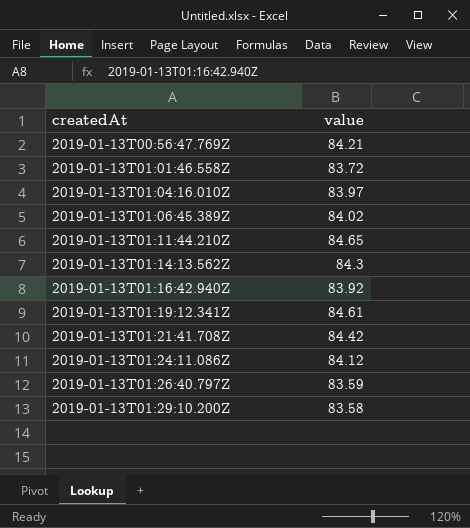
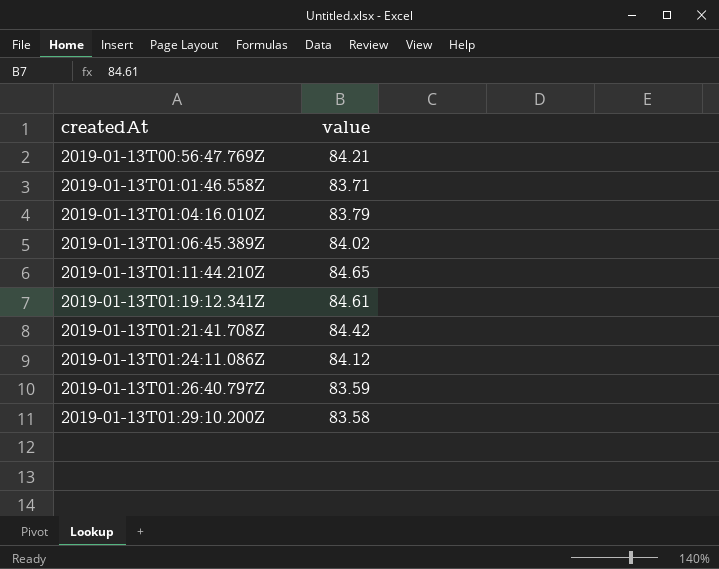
row 2019-01-13T01:14:13.562Z: 84.3 -> none
row 2019-01-13T01:16:42.940Z: 83.92 -> none
2019-01-13T01:01:46.558Z | value: 83.72 -> 83.71
2019-01-13T01:04:16.010Z | value: 83.97 -> 83.79

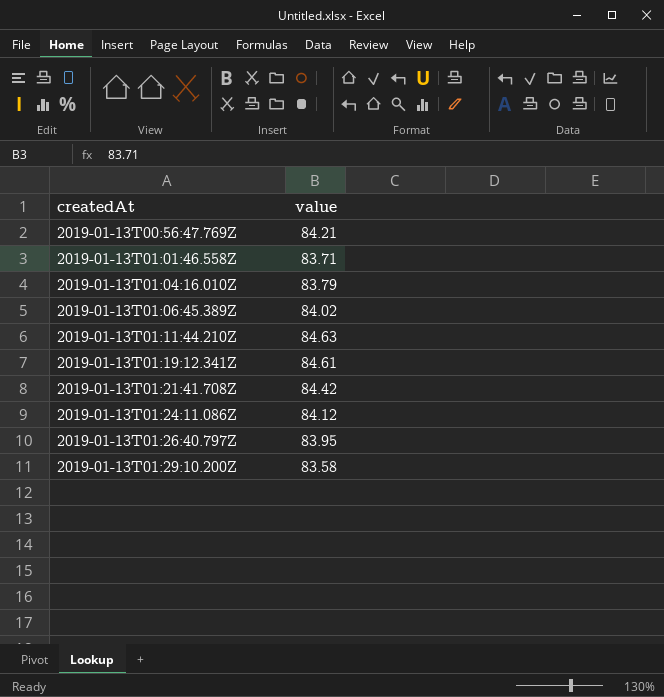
2019-01-13T01:11:44.210Z | value: 84.65 -> 84.63
2019-01-13T01:26:40.797Z | value: 83.59 -> 83.95

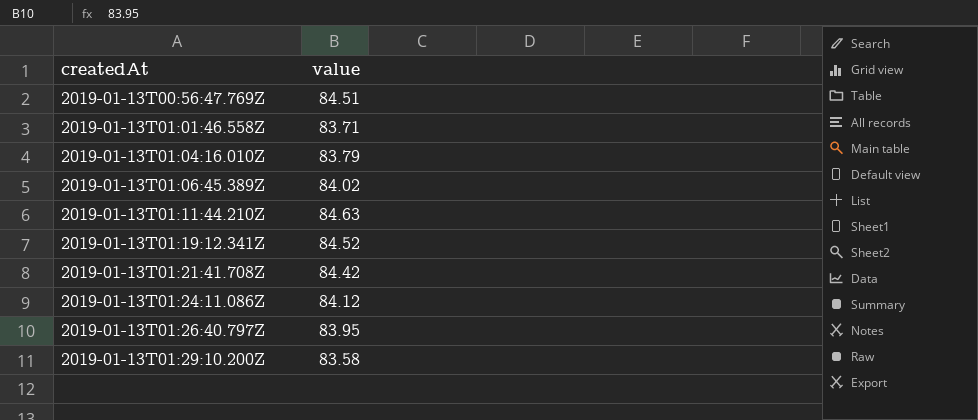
2019-01-13T00:56:47.769Z | value: 84.21 -> 84.51
2019-01-13T01:19:12.341Z | value: 84.61 -> 84.52

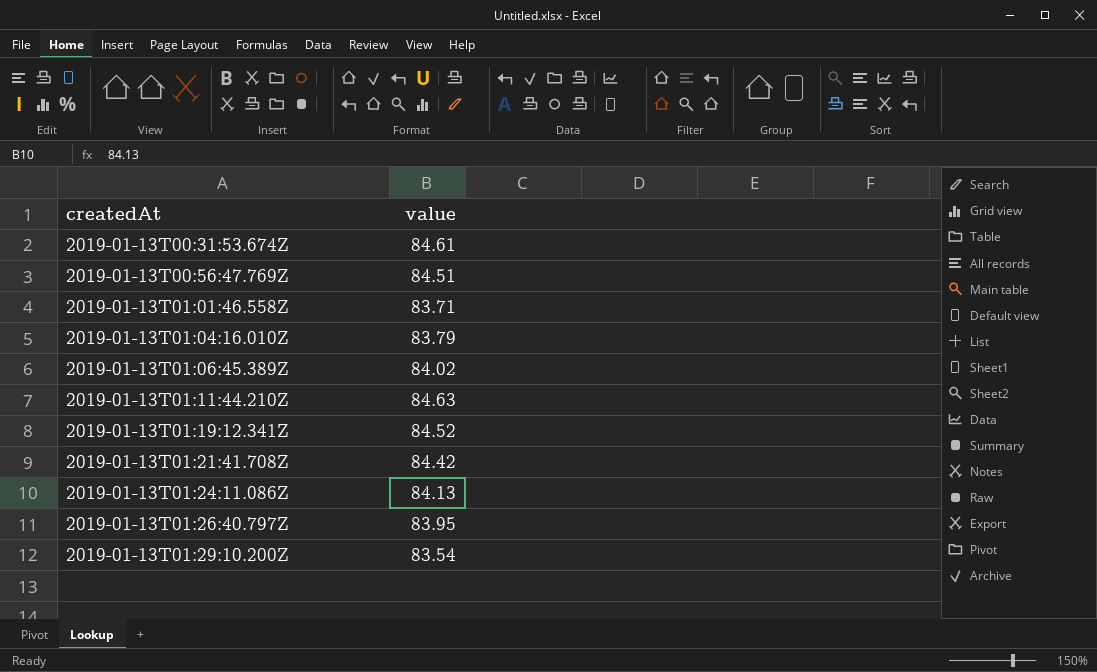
row 2019-01-13T00:31:53.674Z: none -> 84.61
2019-01-13T01:24:11.086Z | value: 84.12 -> 84.13
2019-01-13T01:29:10.200Z | value: 83.58 -> 83.54

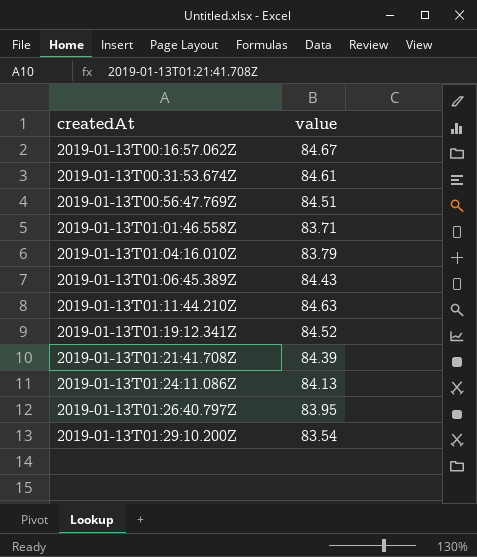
row 2019-01-13T00:16:57.062Z: none -> 84.67
2019-01-13T01:06:45.389Z | value: 84.02 -> 84.43
2019-01-13T01:21:41.708Z | value: 84.42 -> 84.39

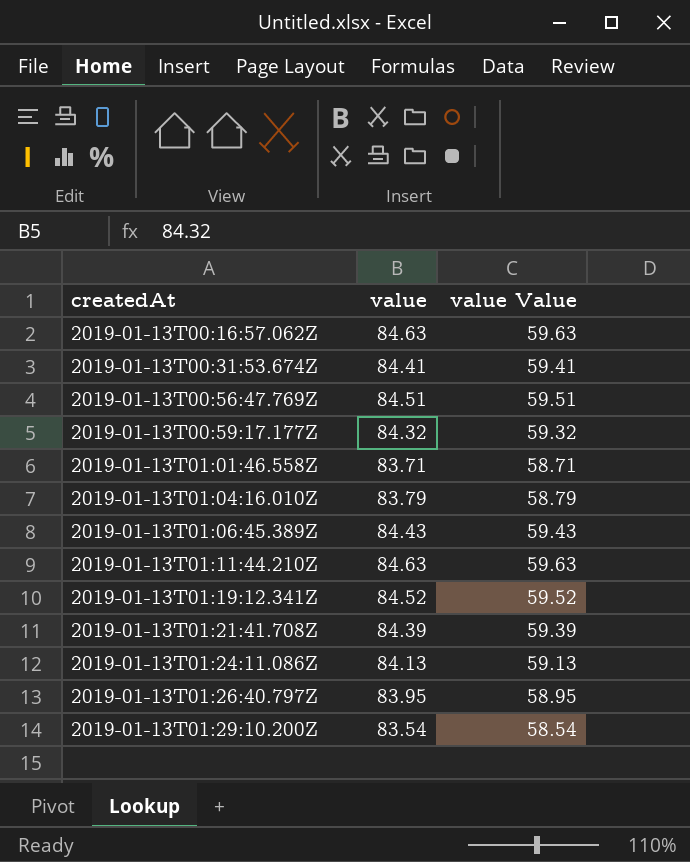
column value Value | formula: none -> [value] - 25
2019-01-13T00:16:57.062Z | value: 84.67 -> 84.63
2019-01-13T00:31:53.674Z | value: 84.61 -> 84.41
row 2019-01-13T00:59:17.177Z: none -> 84.32 | 59.32

